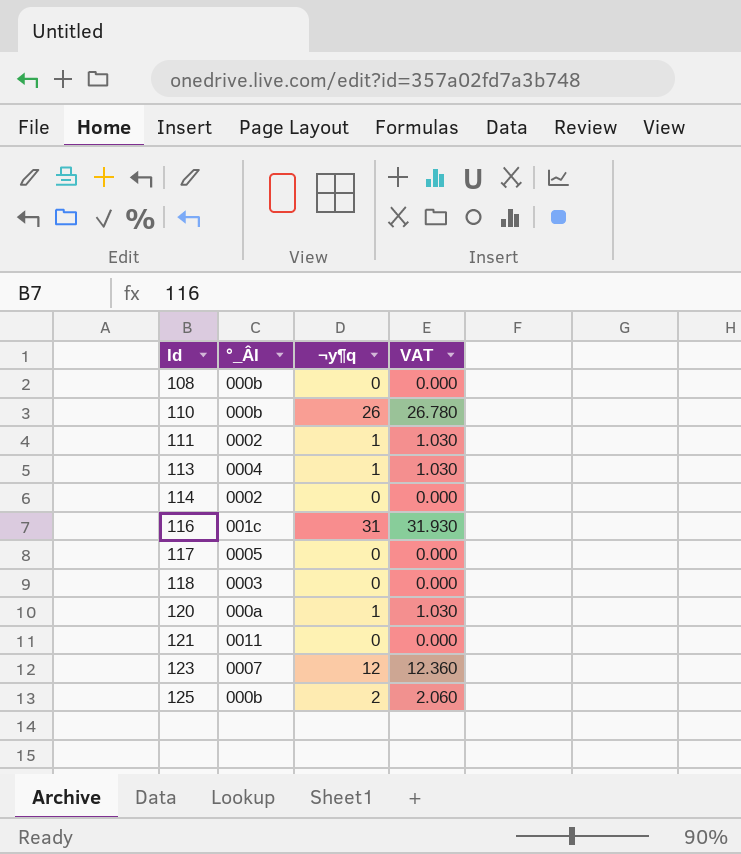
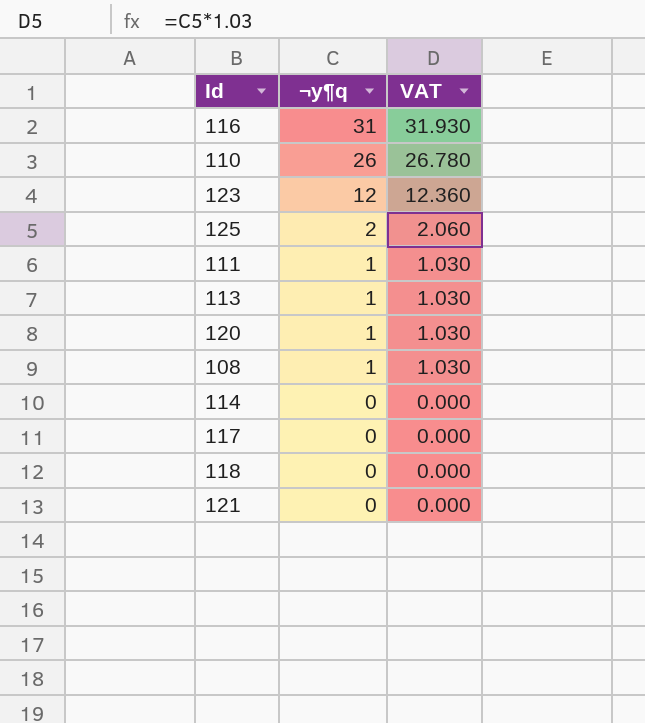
row order: Id ascending -> ¬y¶q descending
column °_ÂI | position: 2 -> none
108 | ¬y¶q: 0 -> 1
108 | VAT: 0.000 -> 1.030

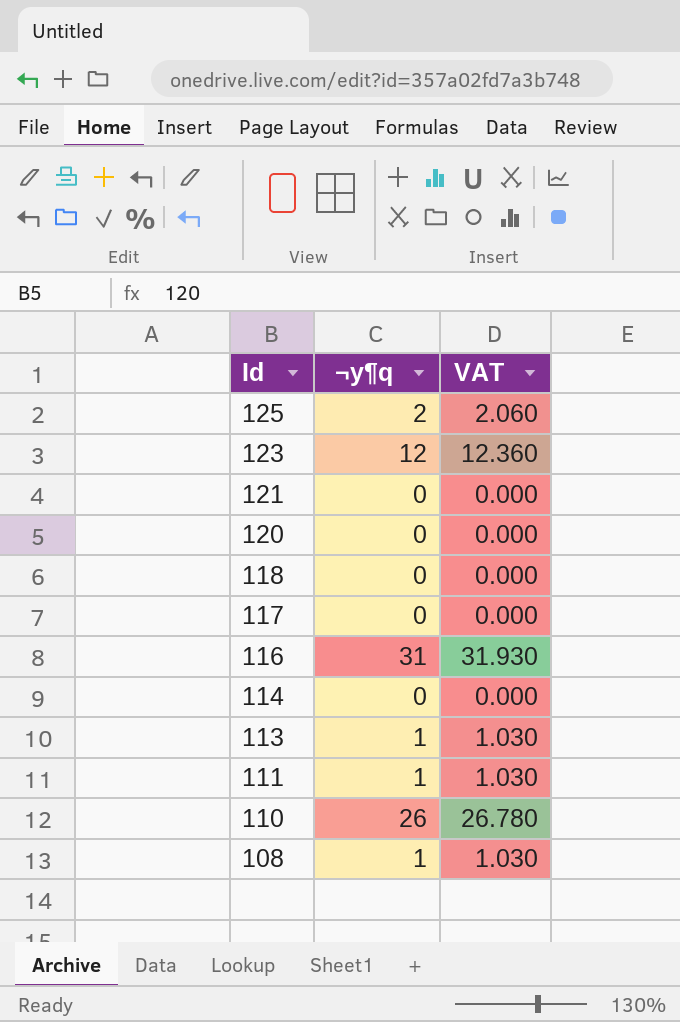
row order: ¬y¶q descending -> Id descending
120 | ¬y¶q: 1 -> 0
120 | VAT: 1.030 -> 0.000

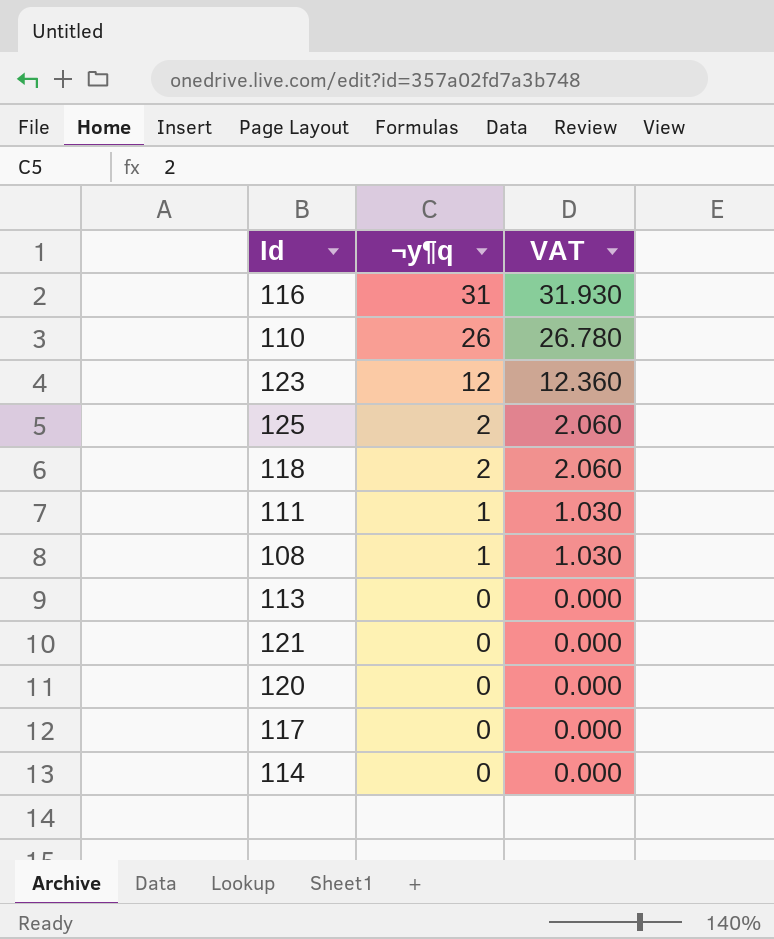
row order: Id descending -> ¬y¶q descending
118 | ¬y¶q: 0 -> 2
118 | VAT: 0.000 -> 2.060
113 | ¬y¶q: 1 -> 0
113 | VAT: 1.030 -> 0.000

